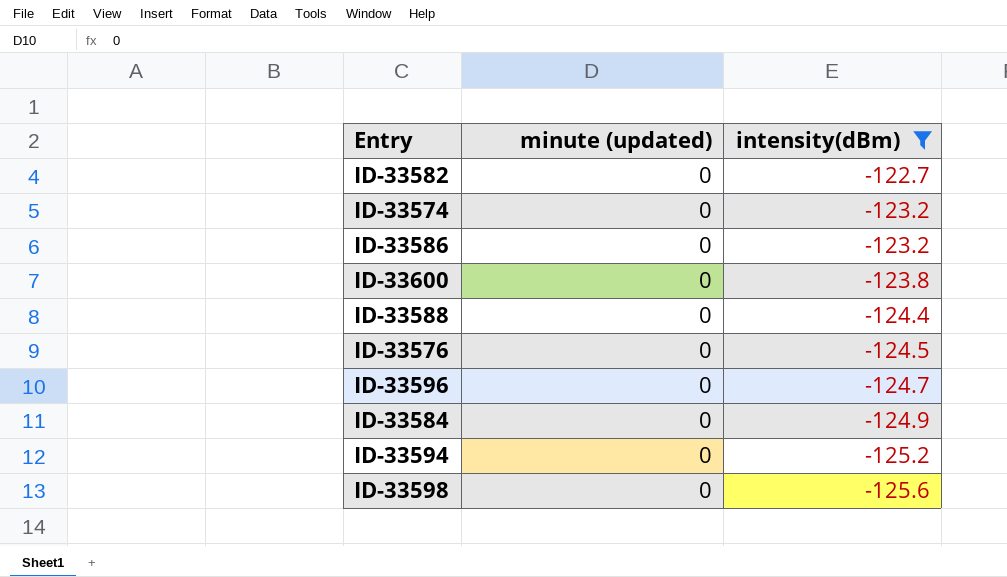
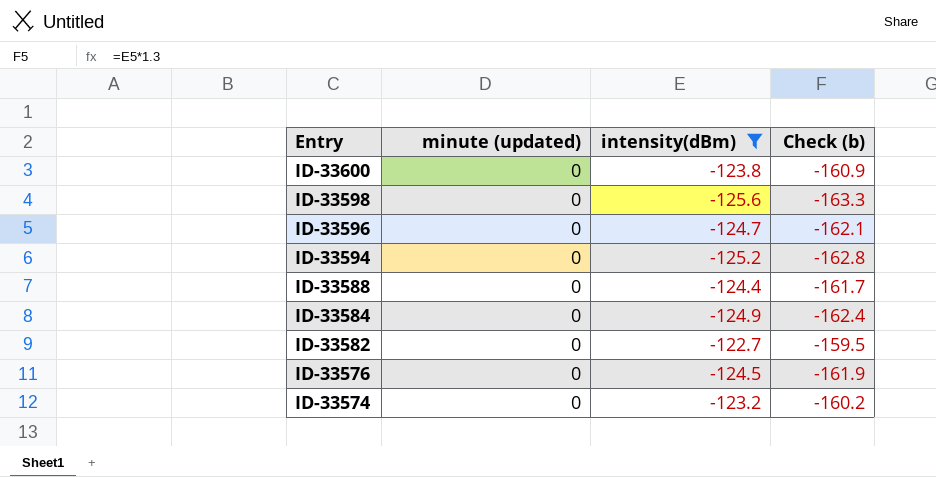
row order: intensity(dBm) descending -> Entry descending
column Check (b) | formula: none -> [intensity(dBm)] * 1.3
row ID-33586: 0 | -123.2 -> none

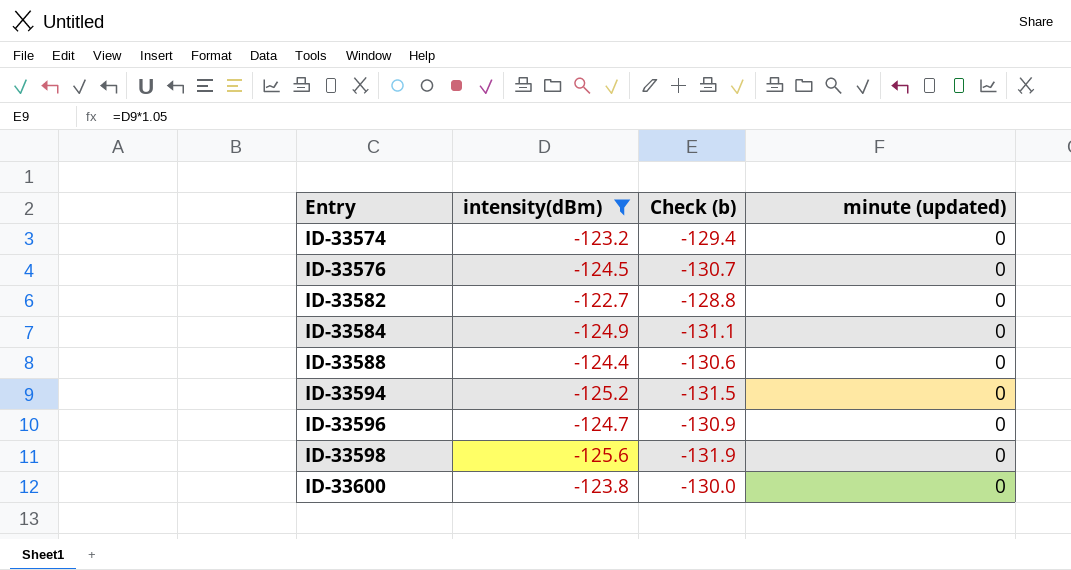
row order: Entry descending -> Entry ascending
column Check (b) | formula: [intensity(dBm)] * 1.3 -> [intensity(dBm)] * 1.05
column minute (updated) | position: 2 -> 4

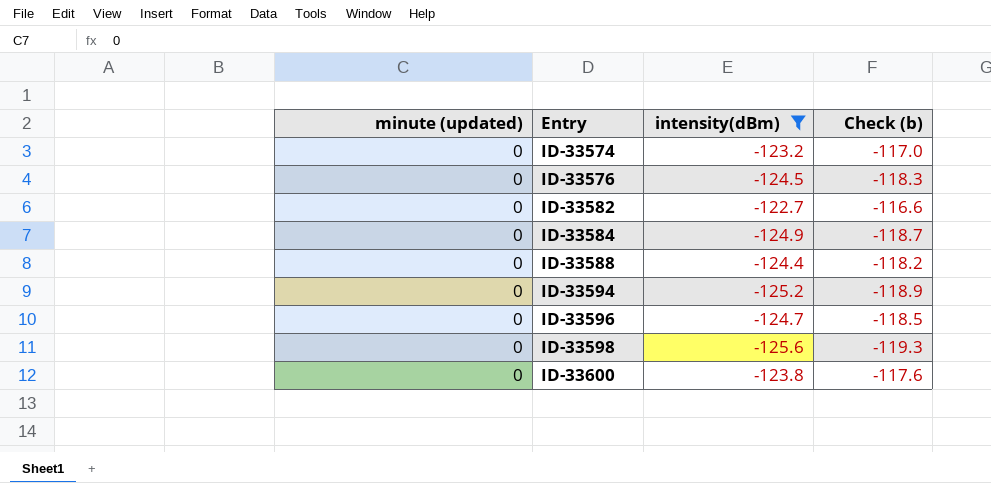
column minute (updated) | position: 4 -> 1
column Check (b) | formula: [intensity(dBm)] * 1.05 -> [intensity(dBm)] * 0.95

